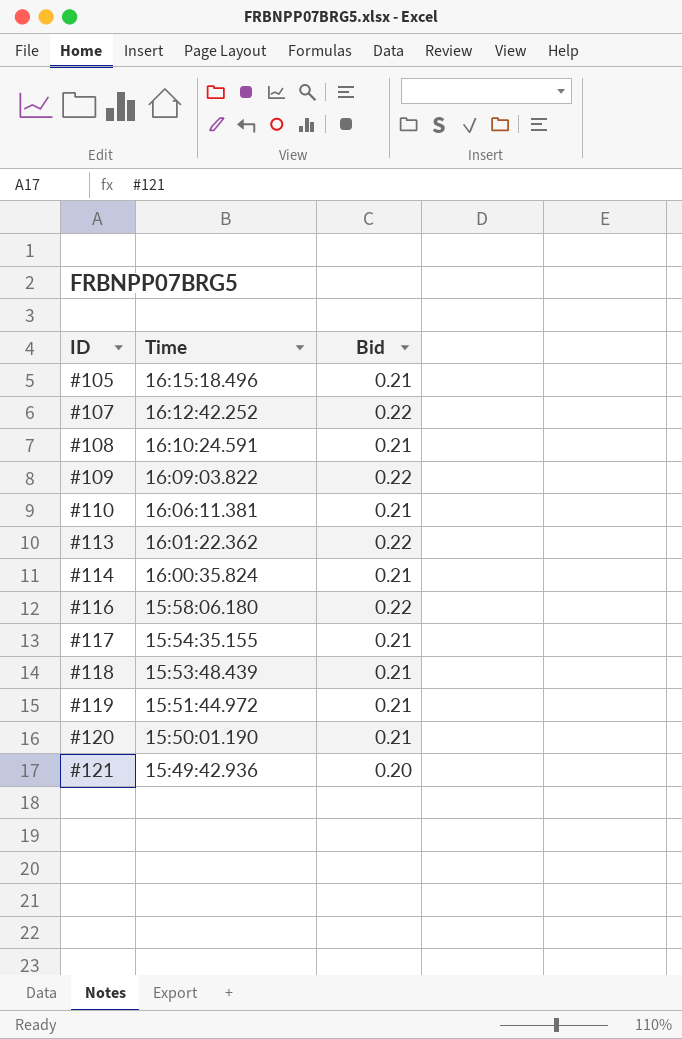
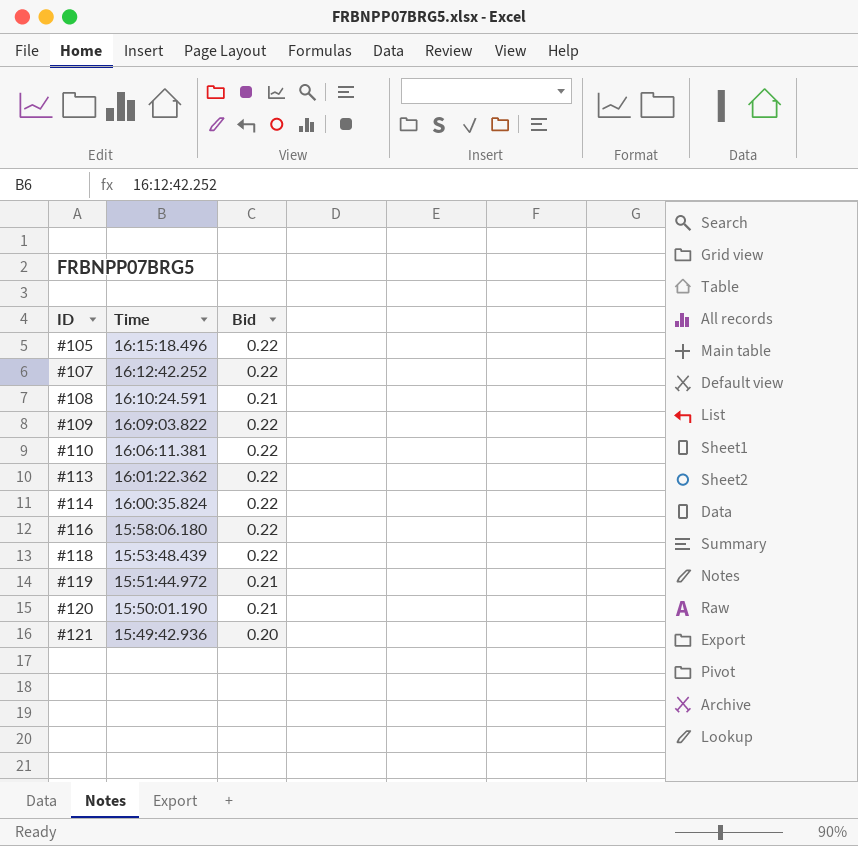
row #117: 15:54:35.155 | 0.21 -> none
#105 | Bid: 0.21 -> 0.22
#110 | Bid: 0.21 -> 0.22
#114 | Bid: 0.21 -> 0.22
#118 | Bid: 0.21 -> 0.22

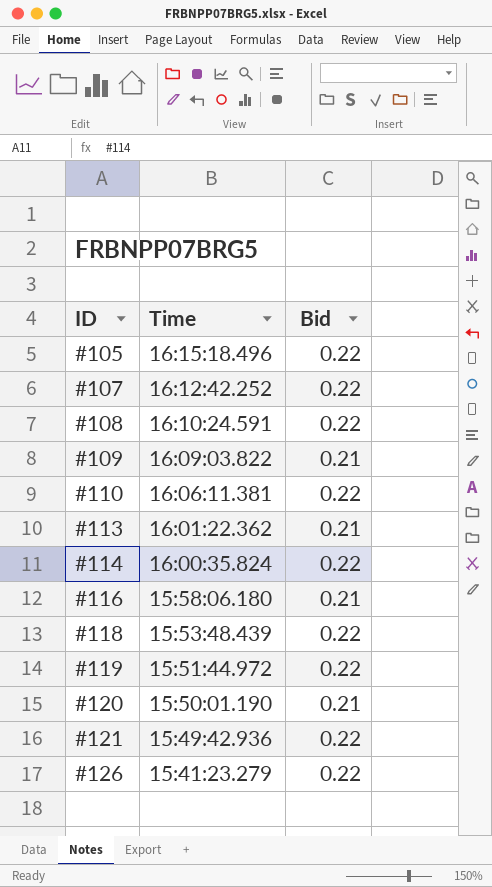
#108 | Bid: 0.21 -> 0.22
#109 | Bid: 0.22 -> 0.21
#113 | Bid: 0.22 -> 0.21
#116 | Bid: 0.22 -> 0.21
#119 | Bid: 0.21 -> 0.22
#121 | Bid: 0.20 -> 0.22
row #126: none -> 15:41:23.279 | 0.22

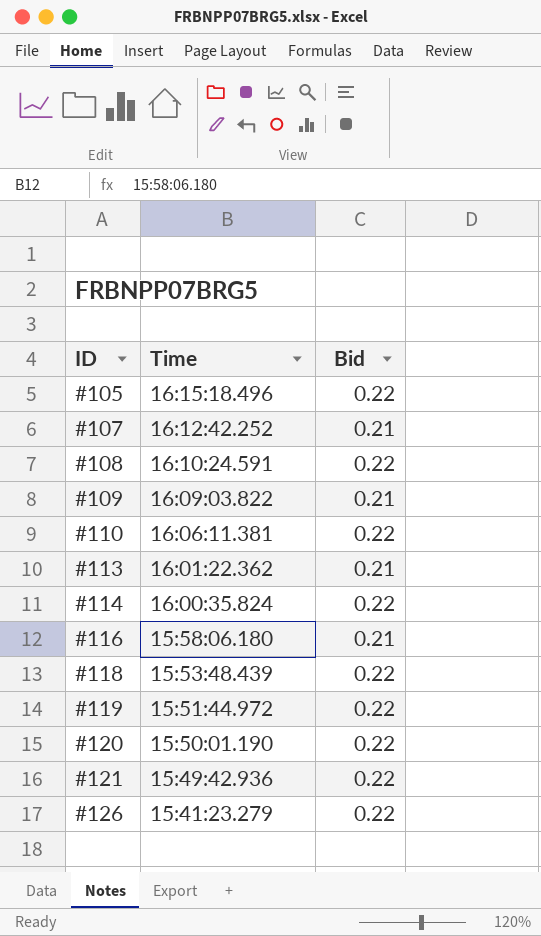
#107 | Bid: 0.22 -> 0.21
#120 | Bid: 0.21 -> 0.22

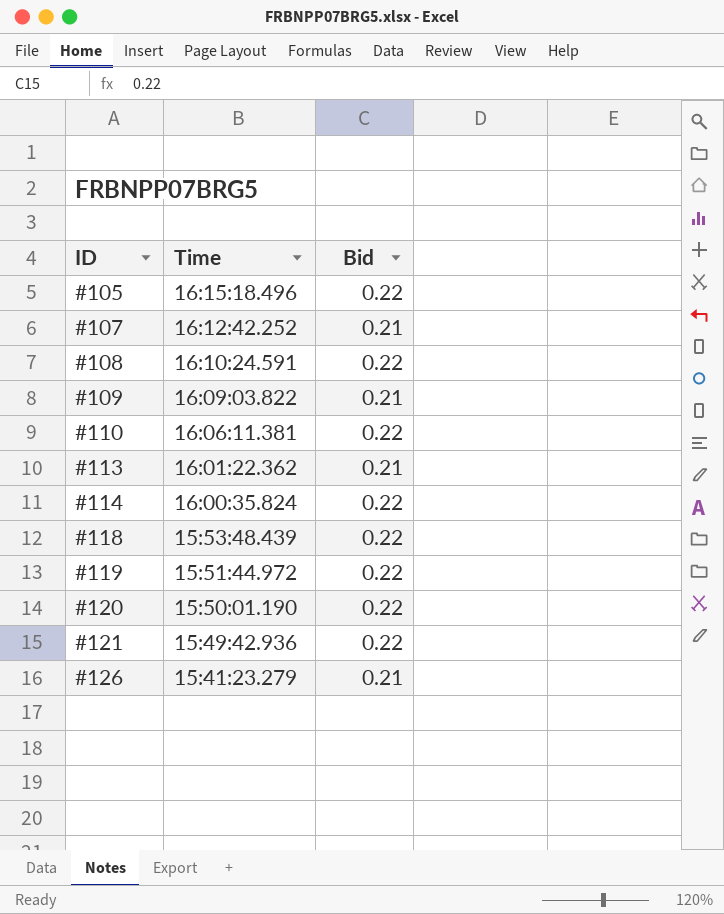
row #116: 15:58:06.180 | 0.21 -> none
#126 | Bid: 0.22 -> 0.21

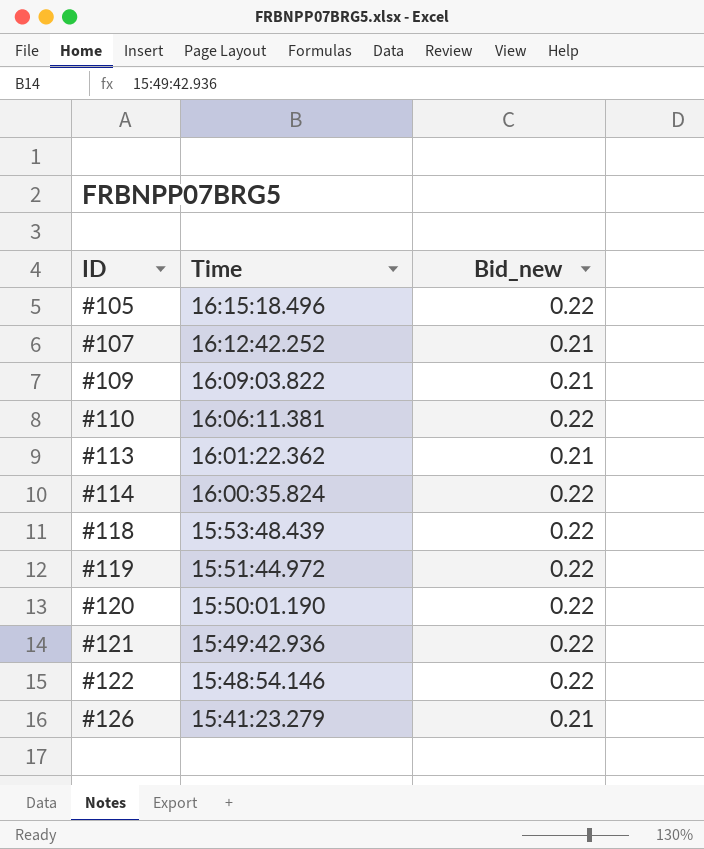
column name: Bid -> Bid_new
row #108: 16:10:24.591 | 0.22 -> none
row #122: none -> 15:48:54.146 | 0.22

